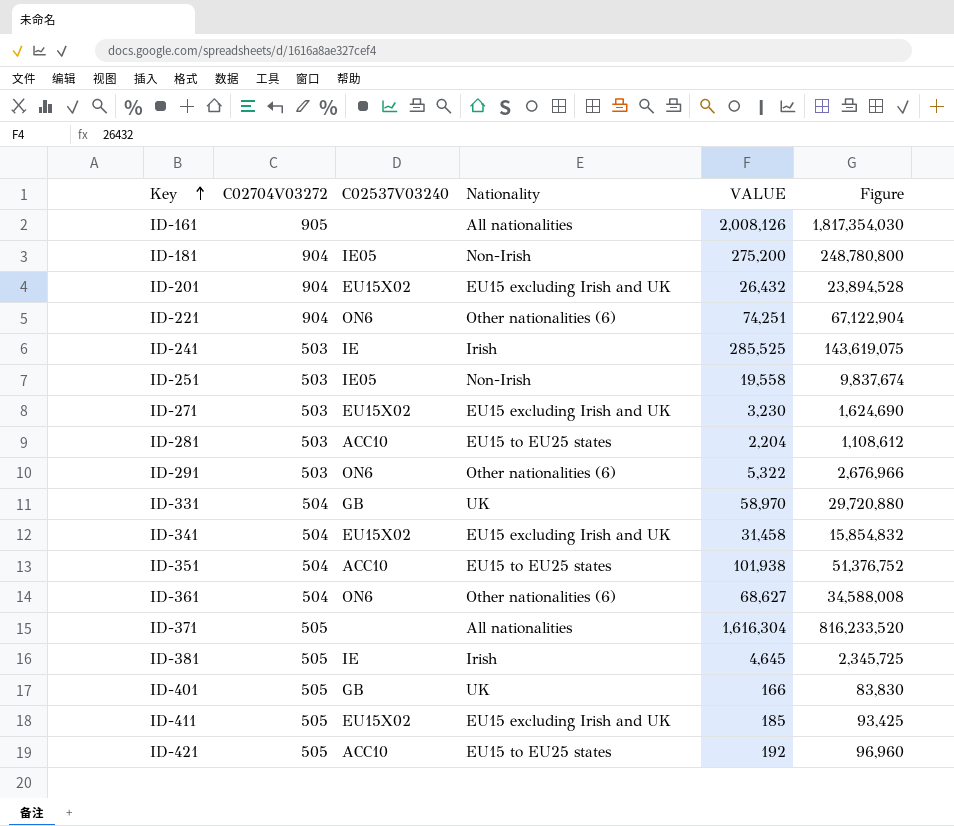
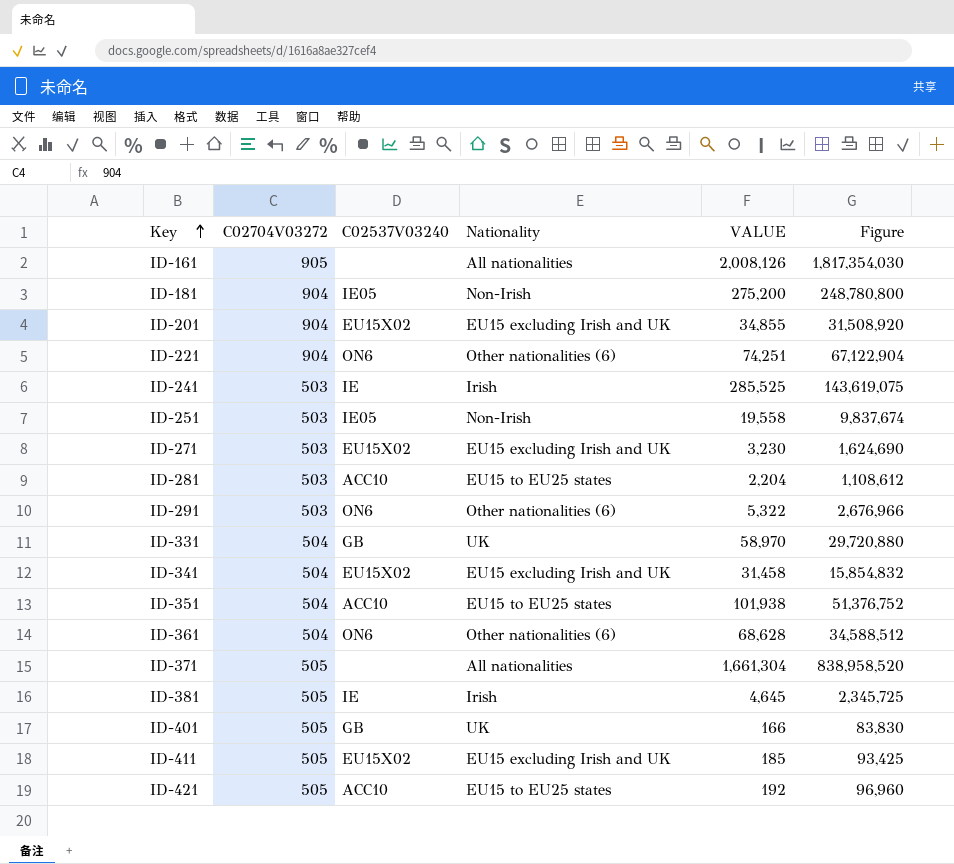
ID-201 | VALUE: 26,432 -> 34,855
ID-201 | Figure: 23,894,528 -> 31,508,920
ID-361 | VALUE: 68,627 -> 68,628
ID-361 | Figure: 34,588,008 -> 34,588,512
ID-371 | VALUE: 1,616,304 -> 1,661,304
ID-371 | Figure: 816,233,520 -> 838,958,520

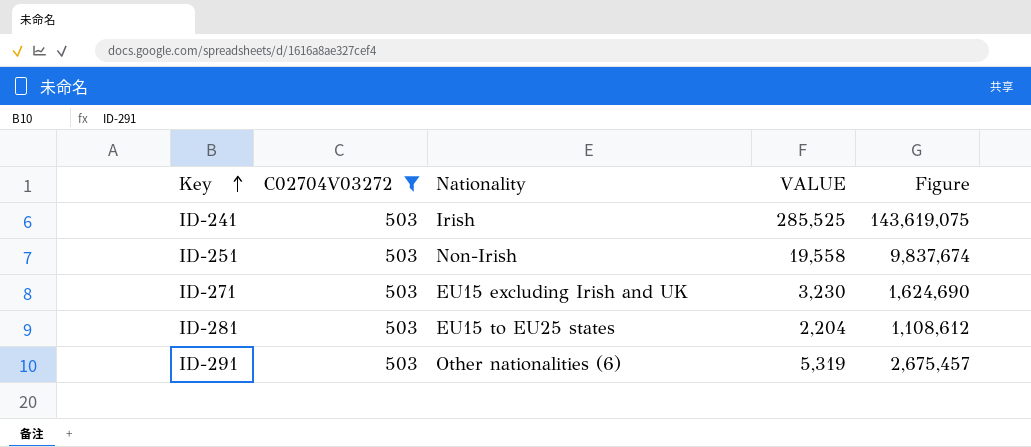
filter: none -> C02704V03272 = 503
column C02537V03240 | position: 3 -> none
ID-291 | VALUE: 5,322 -> 5,319
ID-291 | Figure: 2,676,966 -> 2,675,457

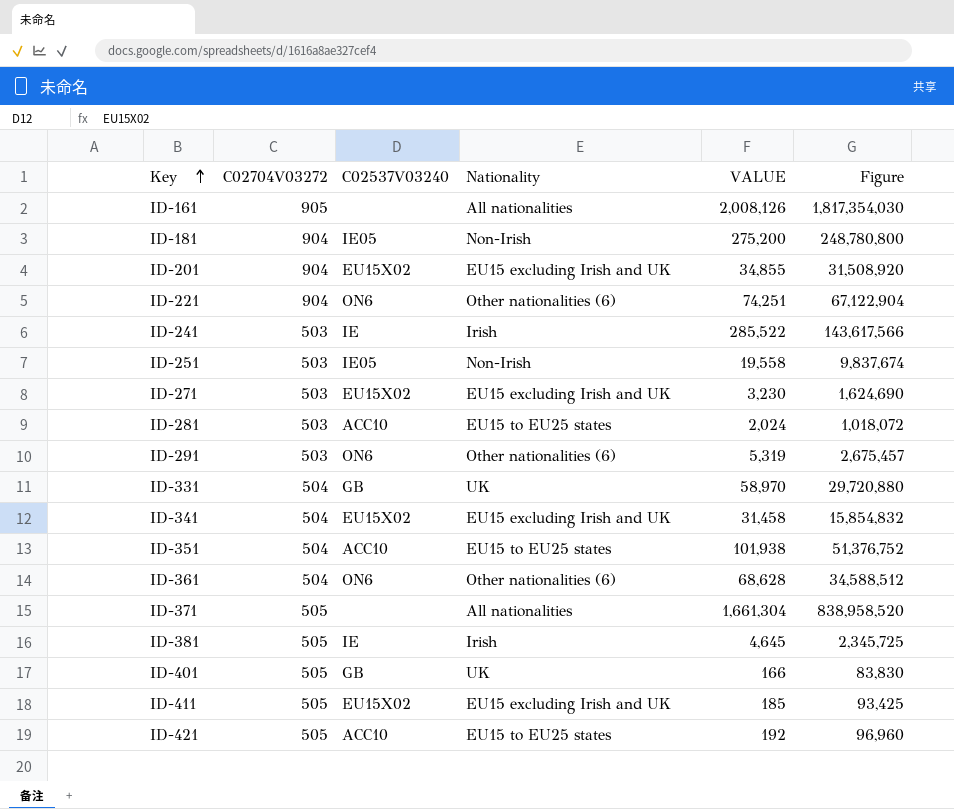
filter: C02704V03272 = 503 -> none
column C02537V03240 | position: none -> 3
ID-241 | VALUE: 285,525 -> 285,522
ID-241 | Figure: 143,619,075 -> 143,617,566
ID-281 | VALUE: 2,204 -> 2,024
ID-281 | Figure: 1,108,612 -> 1,018,072

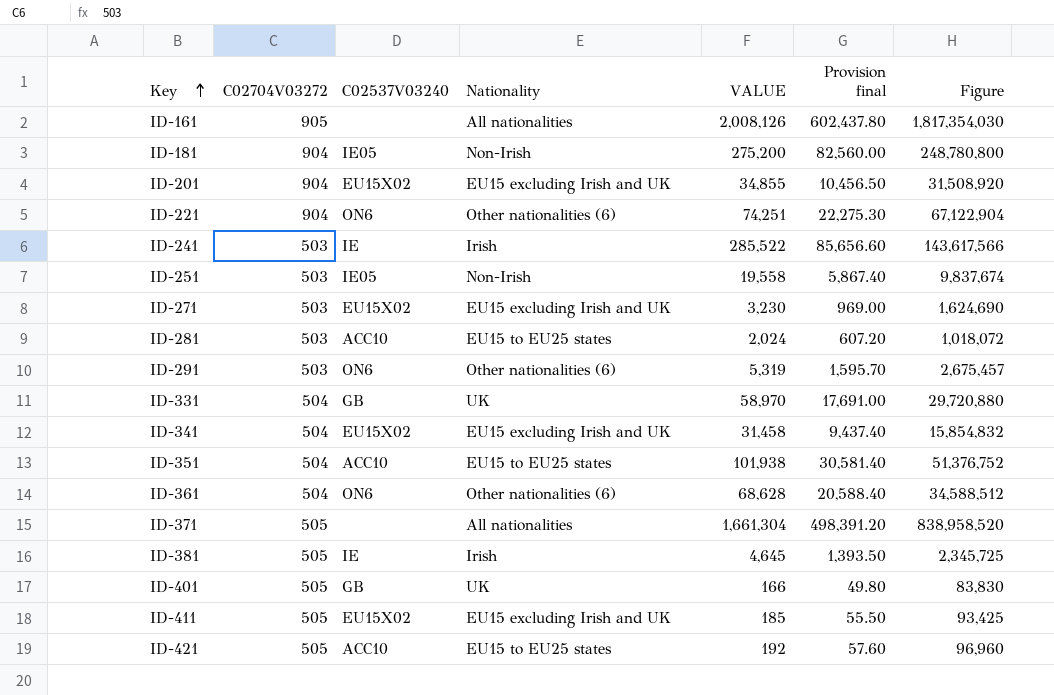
column Provision final | formula: none -> [VALUE] * 0.3

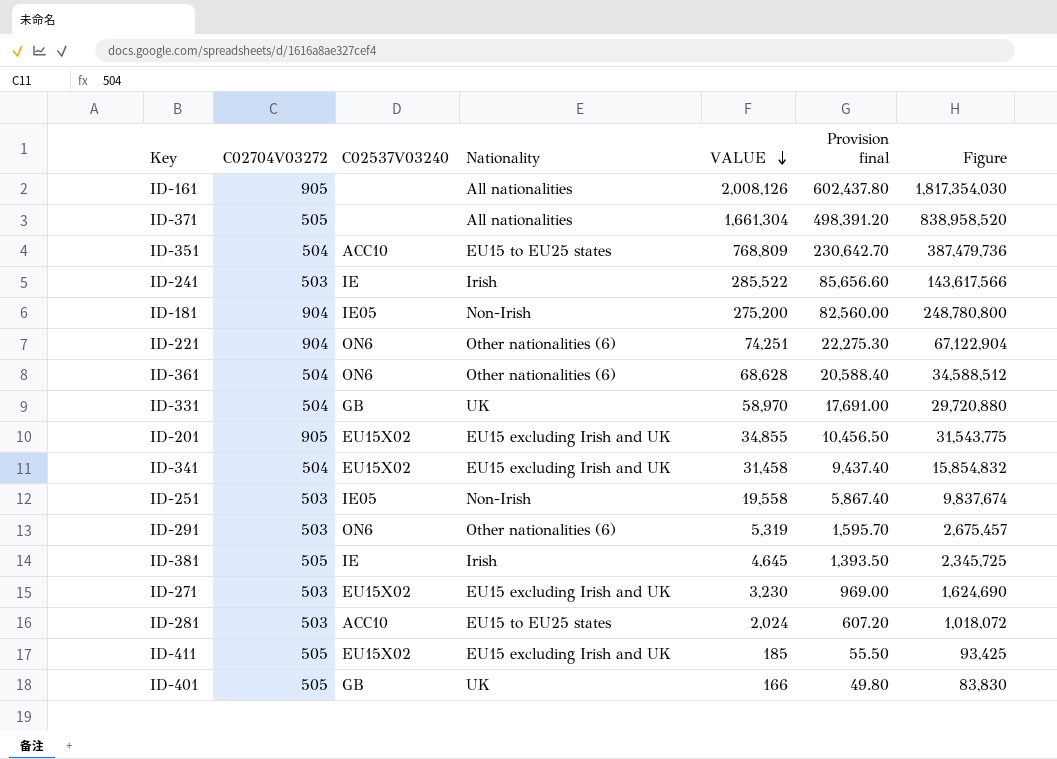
row order: Key ascending -> VALUE descending
row ID-421: 505 | ACC10 | EU15 to EU25 states | 192 | 57.60 | 96,960 -> none
ID-351 | VALUE: 101,938 -> 768,809
ID-351 | Provision final: 30,581.40 -> 230,642.70
ID-351 | Figure: 51,376,752 -> 387,479,736
ID-201 | C02704V03272: 904 -> 905
ID-201 | Figure: 31,508,920 -> 31,543,775

